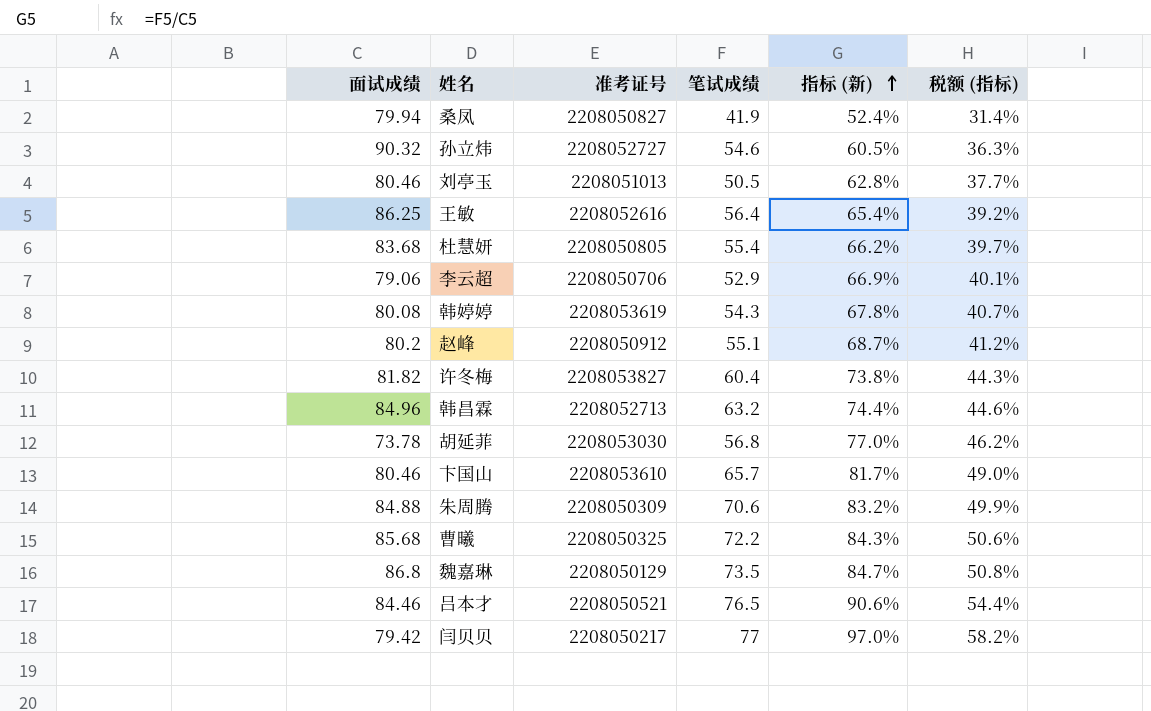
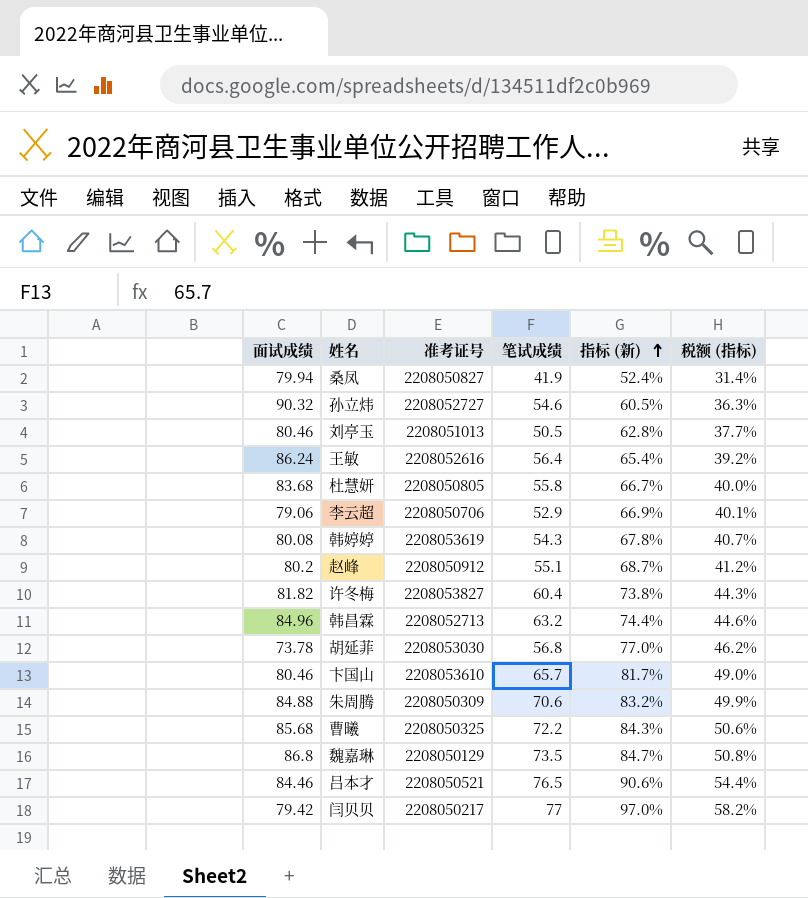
王敏 | 面试成绩: 86.25 -> 86.24
杜慧妍 | 笔试成绩: 55.4 -> 55.8
杜慧妍 | 指标 (新): 66.2% -> 66.7%
杜慧妍 | 税额 (指标): 39.7% -> 40.0%

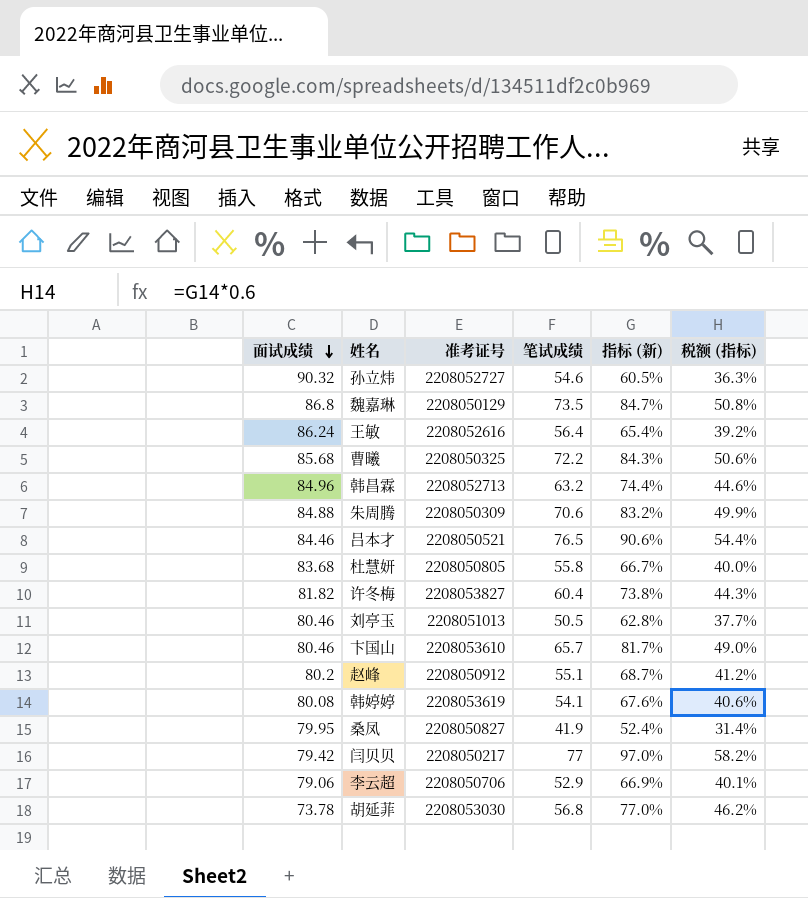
row order: 指标 (新) ascending -> 面试成绩 descending
韩婷婷 | 笔试成绩: 54.3 -> 54.1
韩婷婷 | 指标 (新): 67.8% -> 67.6%
韩婷婷 | 税额 (指标): 40.7% -> 40.6%
桑凤 | 面试成绩: 79.94 -> 79.95

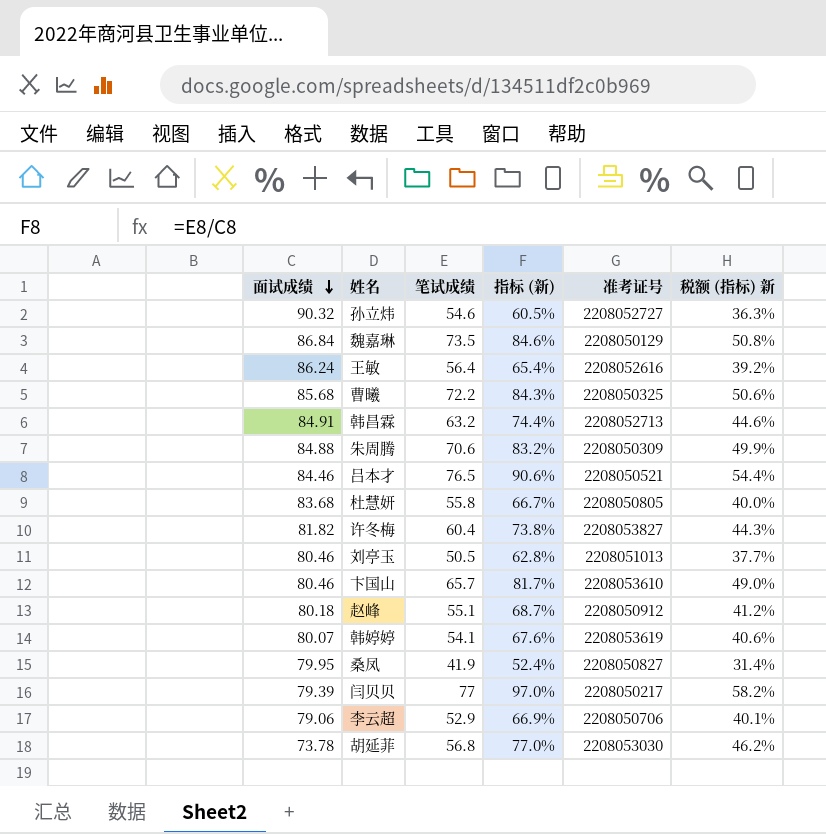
column 准考证号 | position: 3 -> 5
column name: 税额 (指标) -> 税额 (指标) 新
魏嘉琳 | 面试成绩: 86.8 -> 86.84
魏嘉琳 | 指标 (新): 84.7% -> 84.6%
韩昌霖 | 面试成绩: 84.96 -> 84.91
赵峰 | 面试成绩: 80.2 -> 80.18
韩婷婷 | 面试成绩: 80.08 -> 80.07
闫贝贝 | 面试成绩: 79.42 -> 79.39

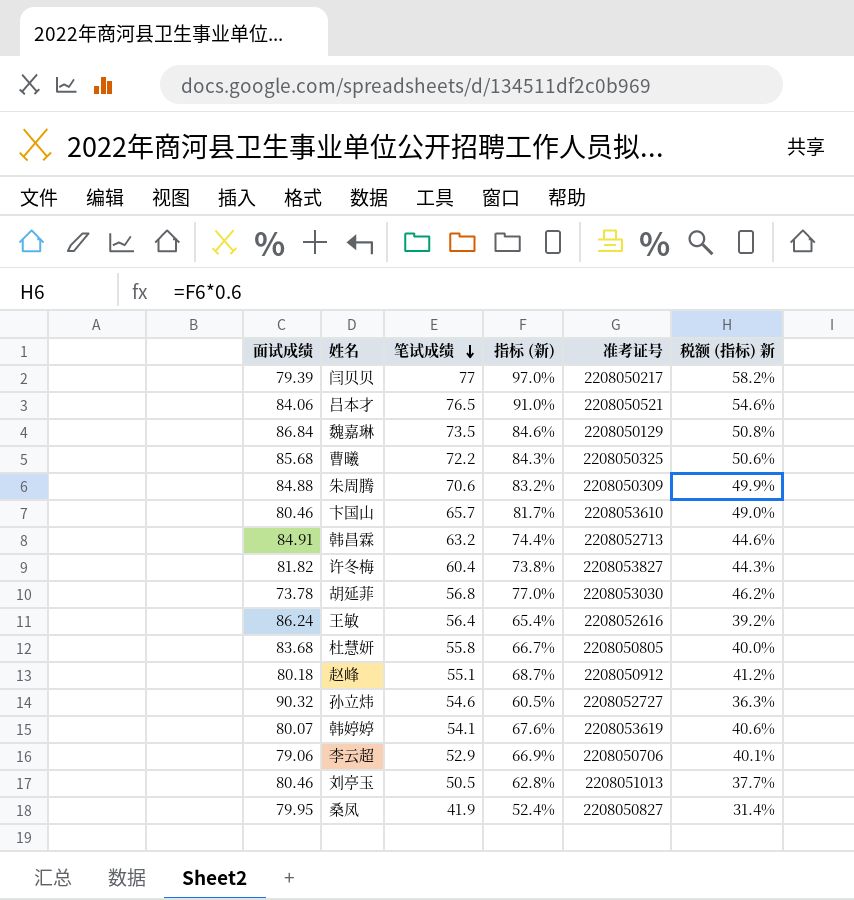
row order: 面试成绩 descending -> 笔试成绩 descending
吕本才 | 面试成绩: 84.46 -> 84.06
吕本才 | 指标 (新): 90.6% -> 91.0%
吕本才 | 税额 (指标) 新: 54.4% -> 54.6%

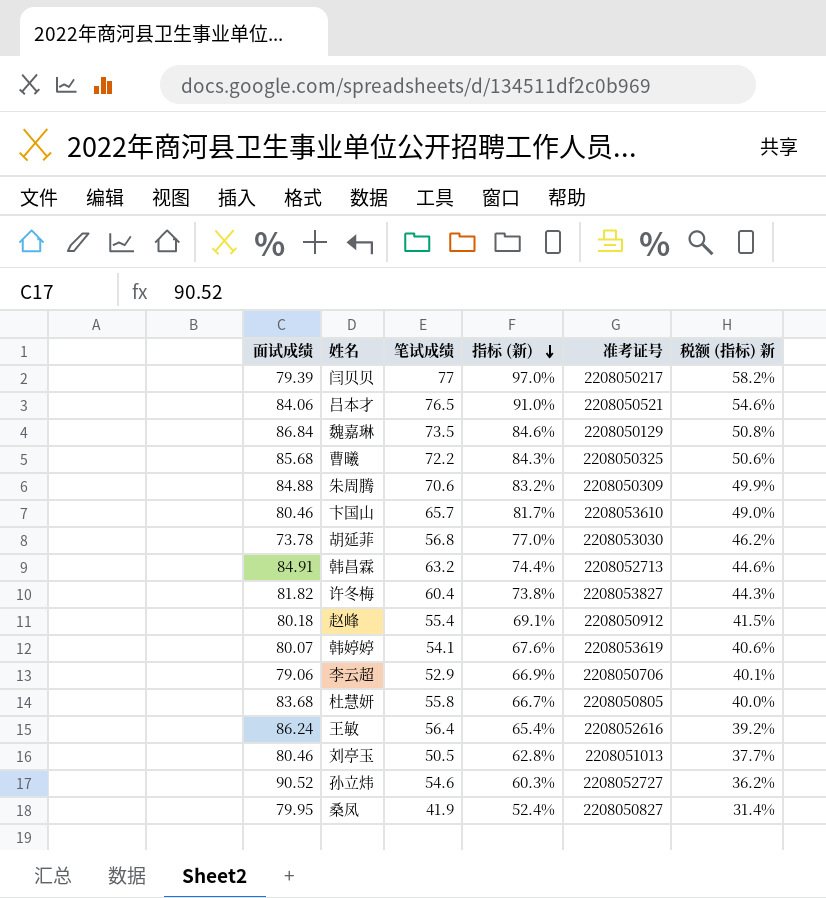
row order: 笔试成绩 descending -> 指标 (新) descending
赵峰 | 笔试成绩: 55.1 -> 55.4
赵峰 | 指标 (新): 68.7% -> 69.1%
赵峰 | 税额 (指标) 新: 41.2% -> 41.5%
孙立炜 | 面试成绩: 90.32 -> 90.52
孙立炜 | 指标 (新): 60.5% -> 60.3%
孙立炜 | 税额 (指标) 新: 36.3% -> 36.2%

